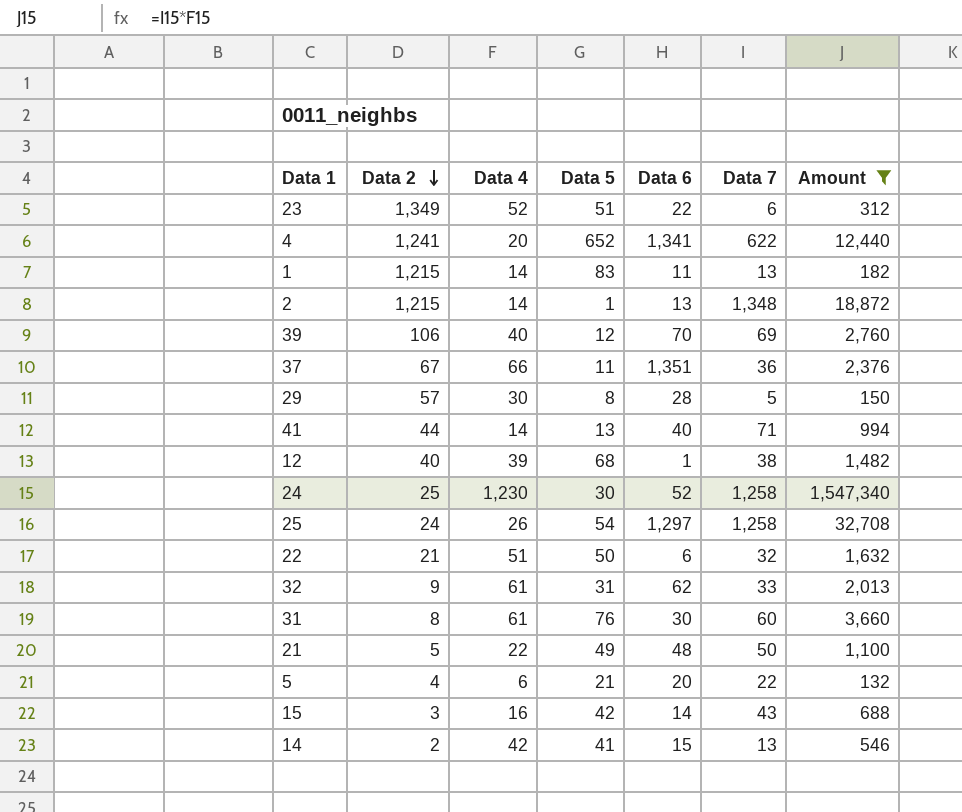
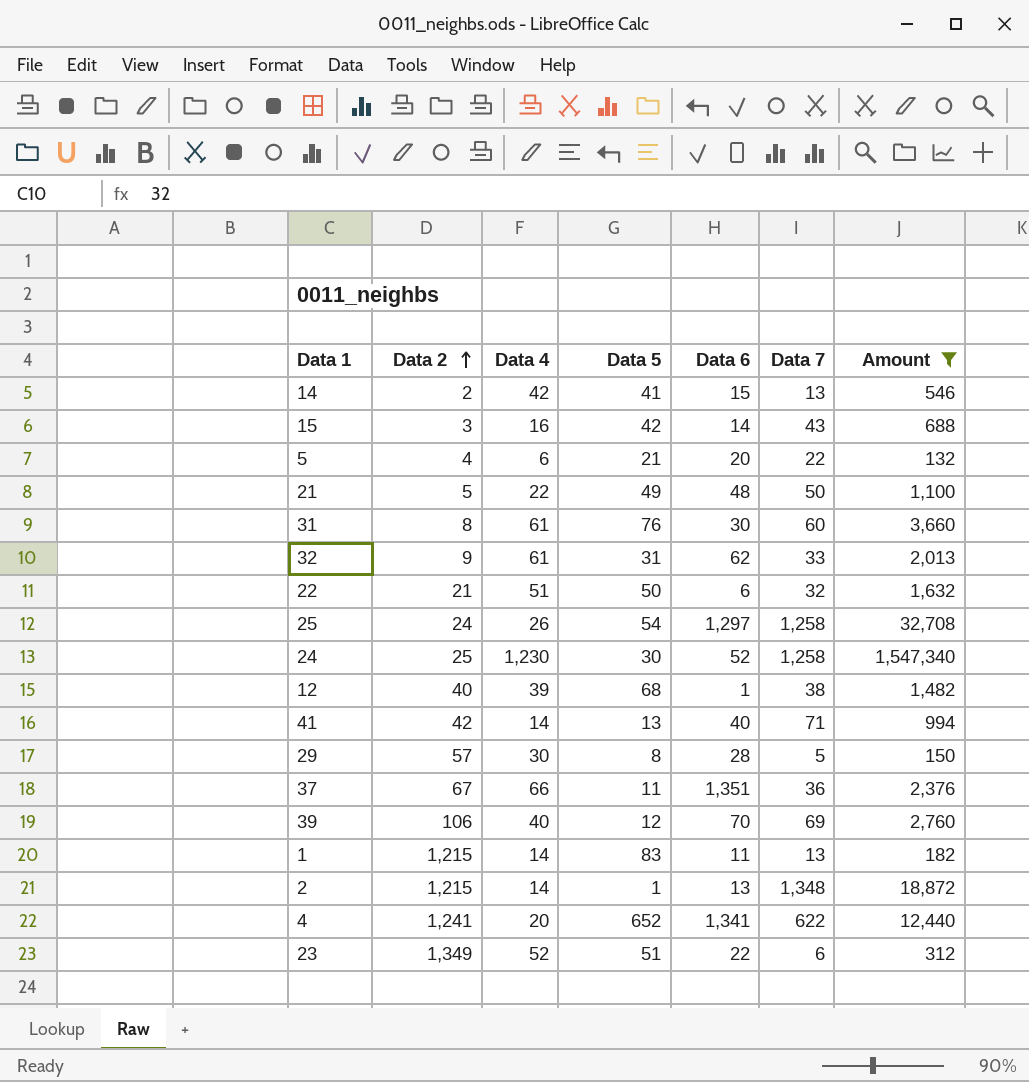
row order: Data 2 descending -> Data 2 ascending
41 | Data 2: 44 -> 42

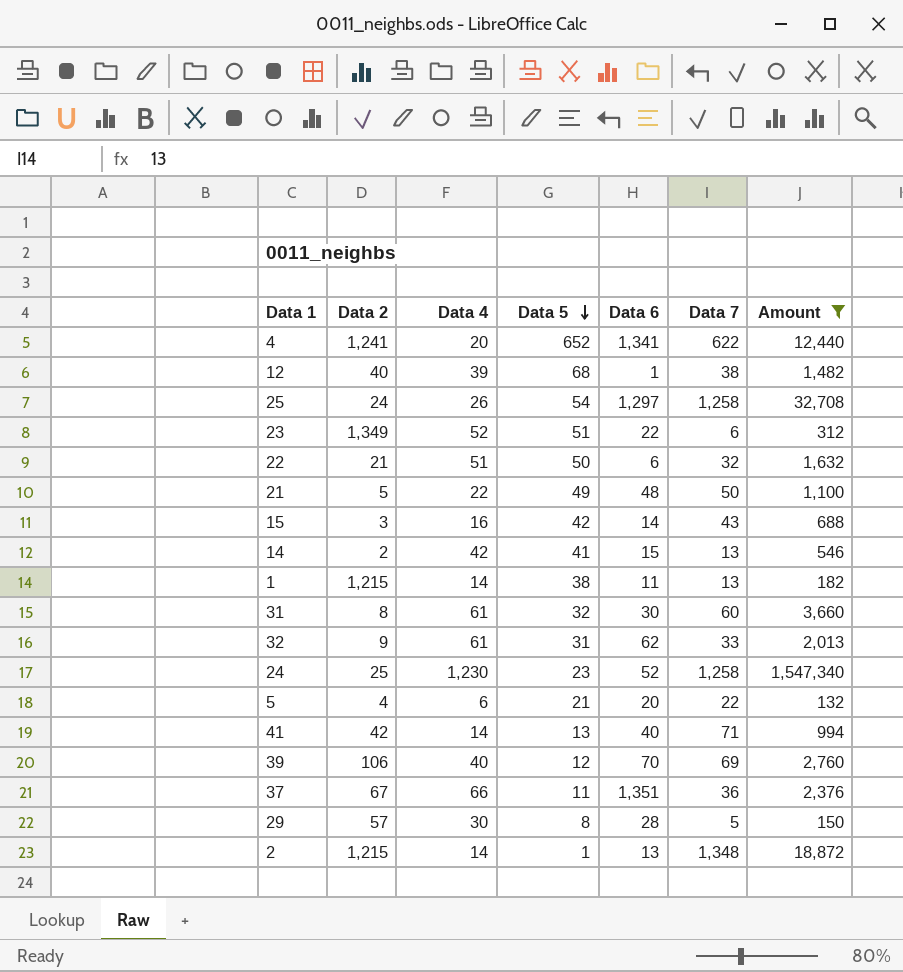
row order: Data 2 ascending -> Data 5 descending
1 | Data 5: 83 -> 38
31 | Data 5: 76 -> 32
24 | Data 5: 30 -> 23

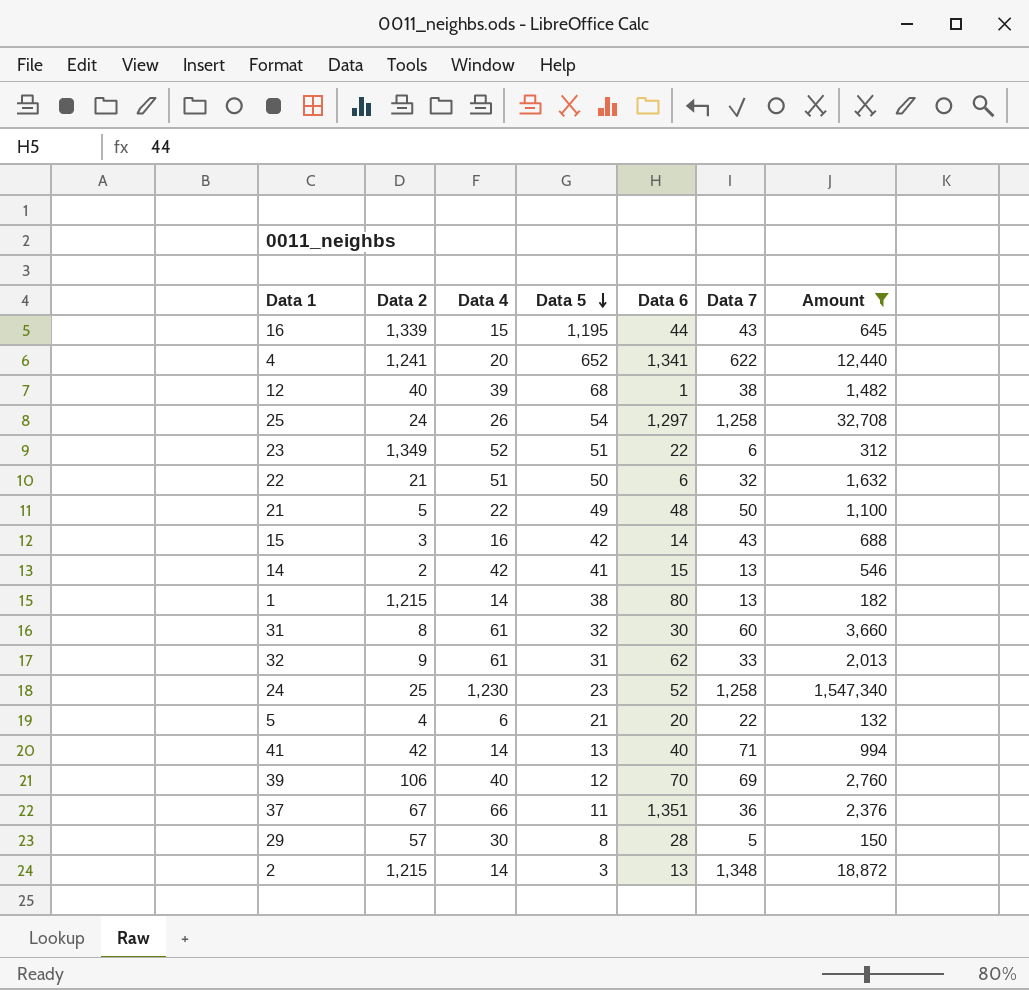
row 16: none -> 1,339 | 15 | 1,195 | 44 | 43 | 645
1 | Data 6: 11 -> 80
2 | Data 5: 1 -> 3

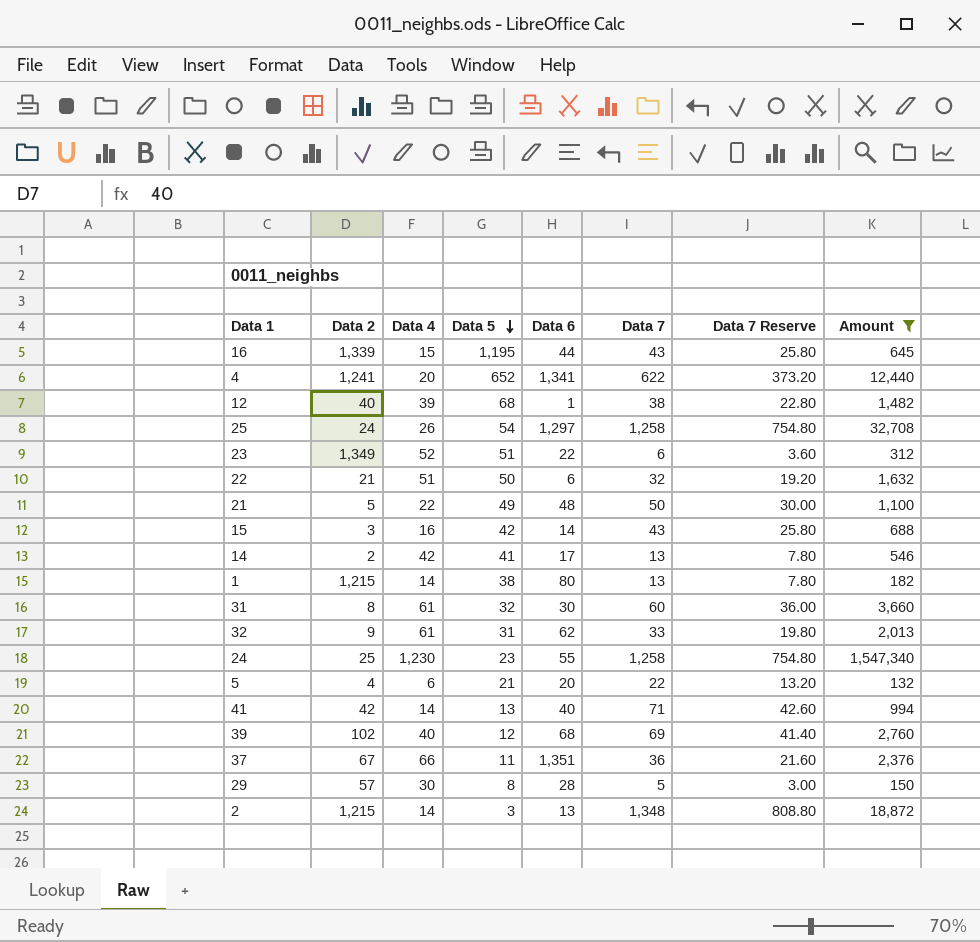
column Data 7 Reserve | formula: none -> [Data 7] * 0.6
14 | Data 6: 15 -> 17
24 | Data 6: 52 -> 55
39 | Data 2: 106 -> 102
39 | Data 6: 70 -> 68

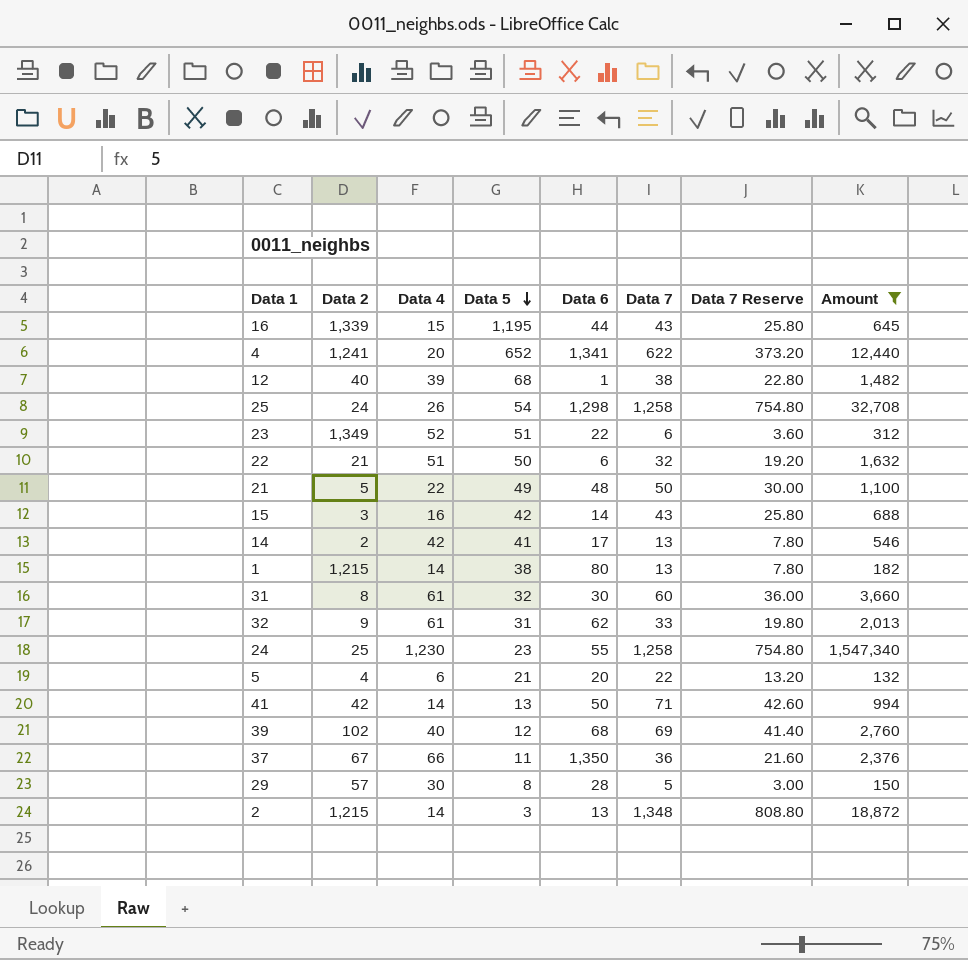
25 | Data 6: 1,297 -> 1,298
41 | Data 6: 40 -> 50
37 | Data 6: 1,351 -> 1,350

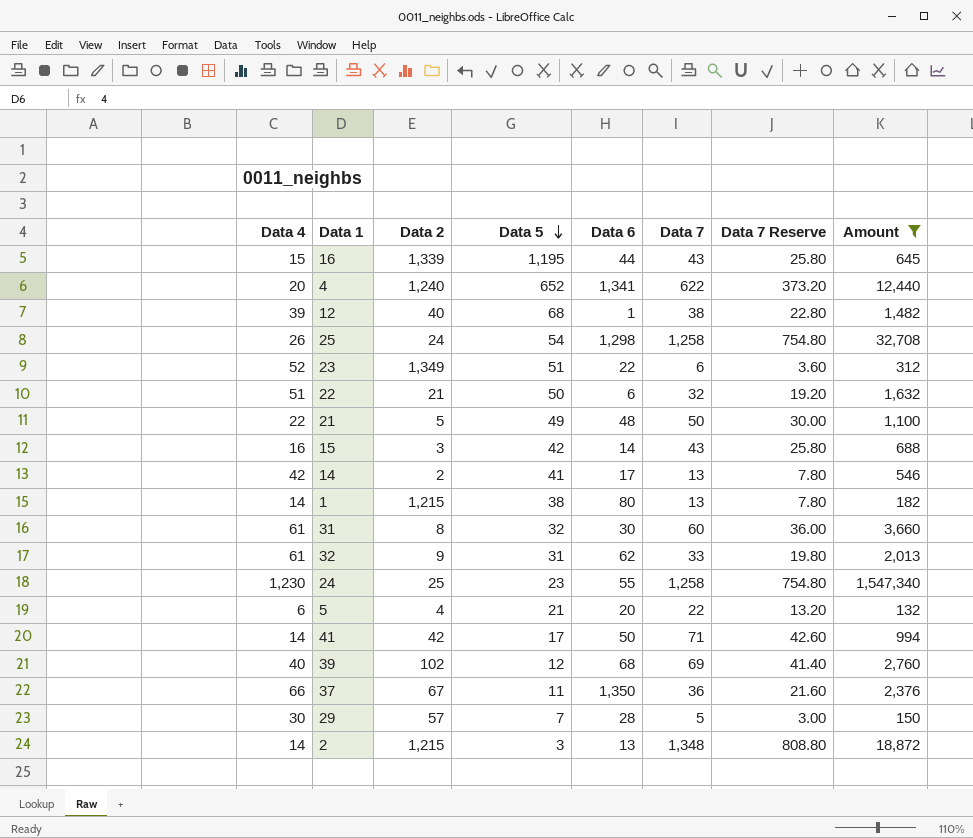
column Data 4 | position: 3 -> 1
4 | Data 2: 1,241 -> 1,240
41 | Data 5: 13 -> 17
29 | Data 5: 8 -> 7

